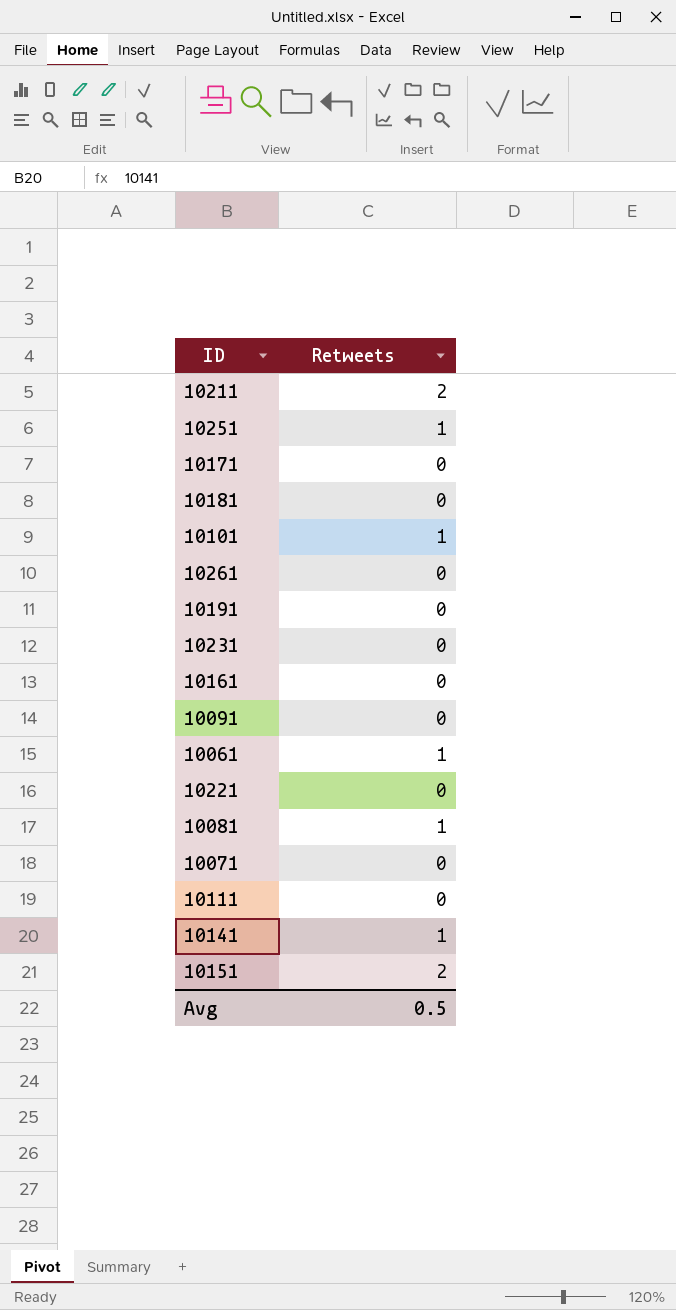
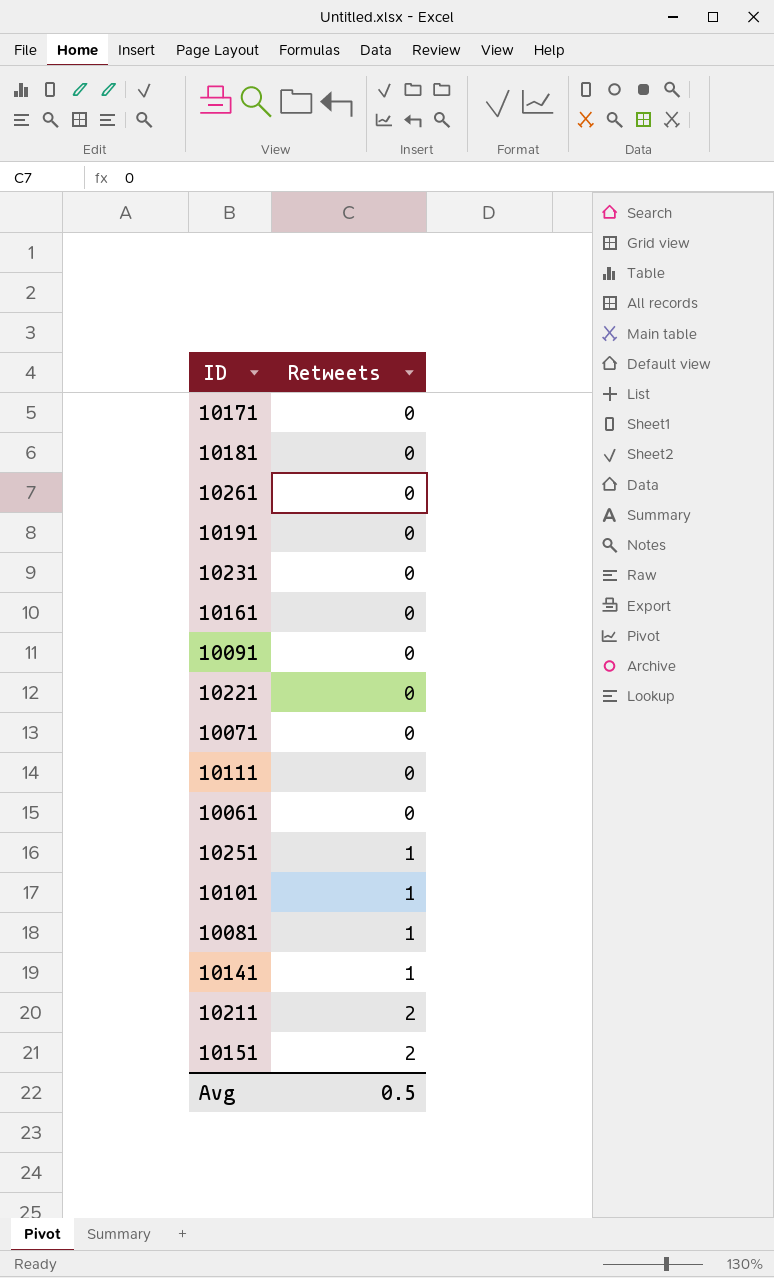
row order: none -> Retweets ascending
10061 | Retweets: 1 -> 0

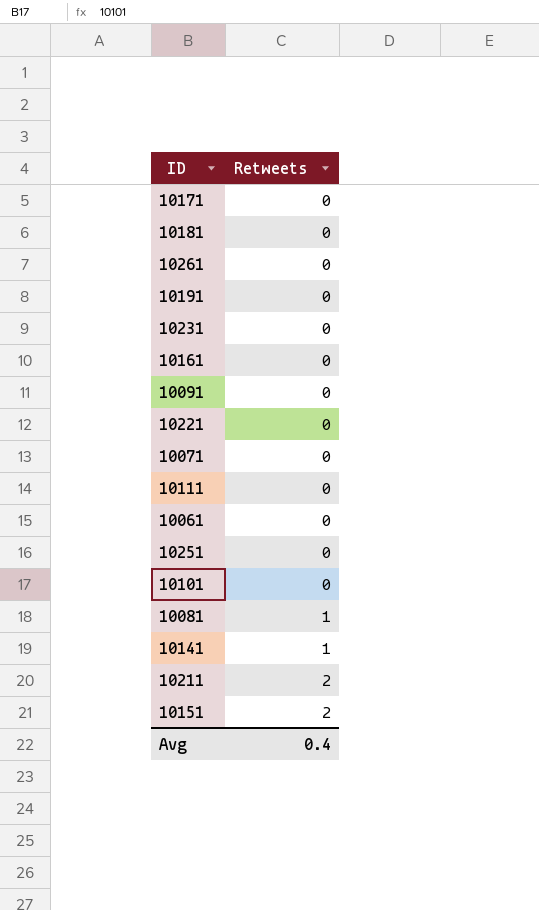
10251 | Retweets: 1 -> 0
10101 | Retweets: 1 -> 0
Avg | Retweets: 0.5 -> 0.4

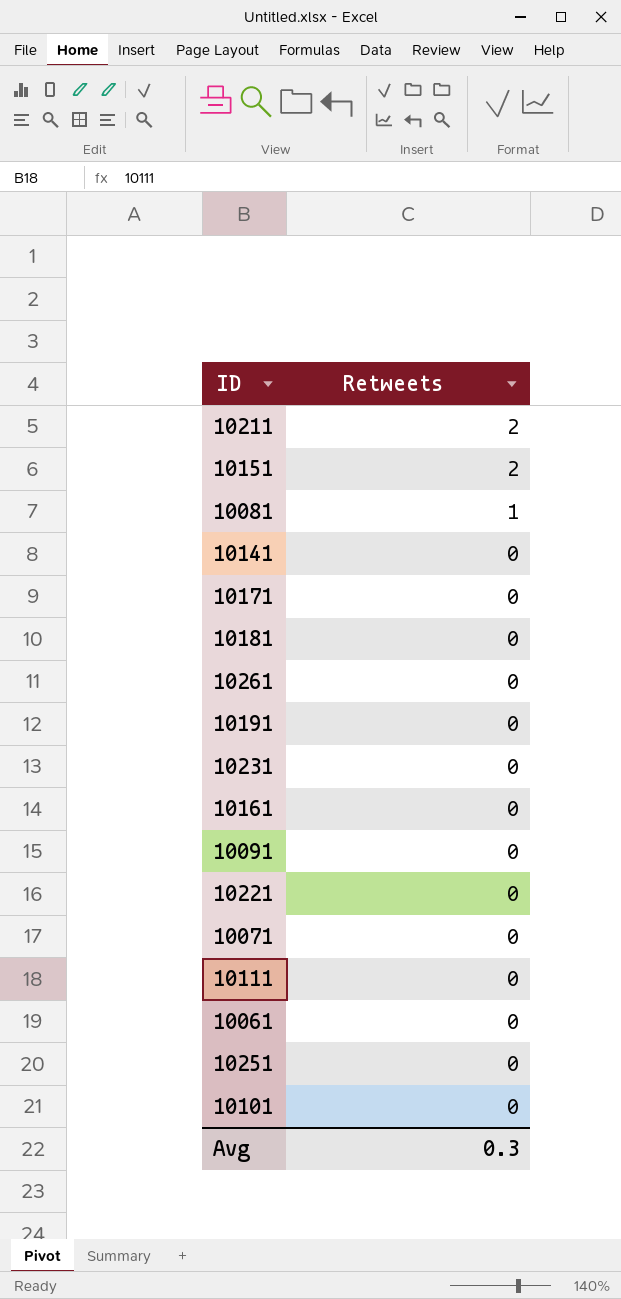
row order: Retweets ascending -> Retweets descending
10141 | Retweets: 1 -> 0
Avg | Retweets: 0.4 -> 0.3

